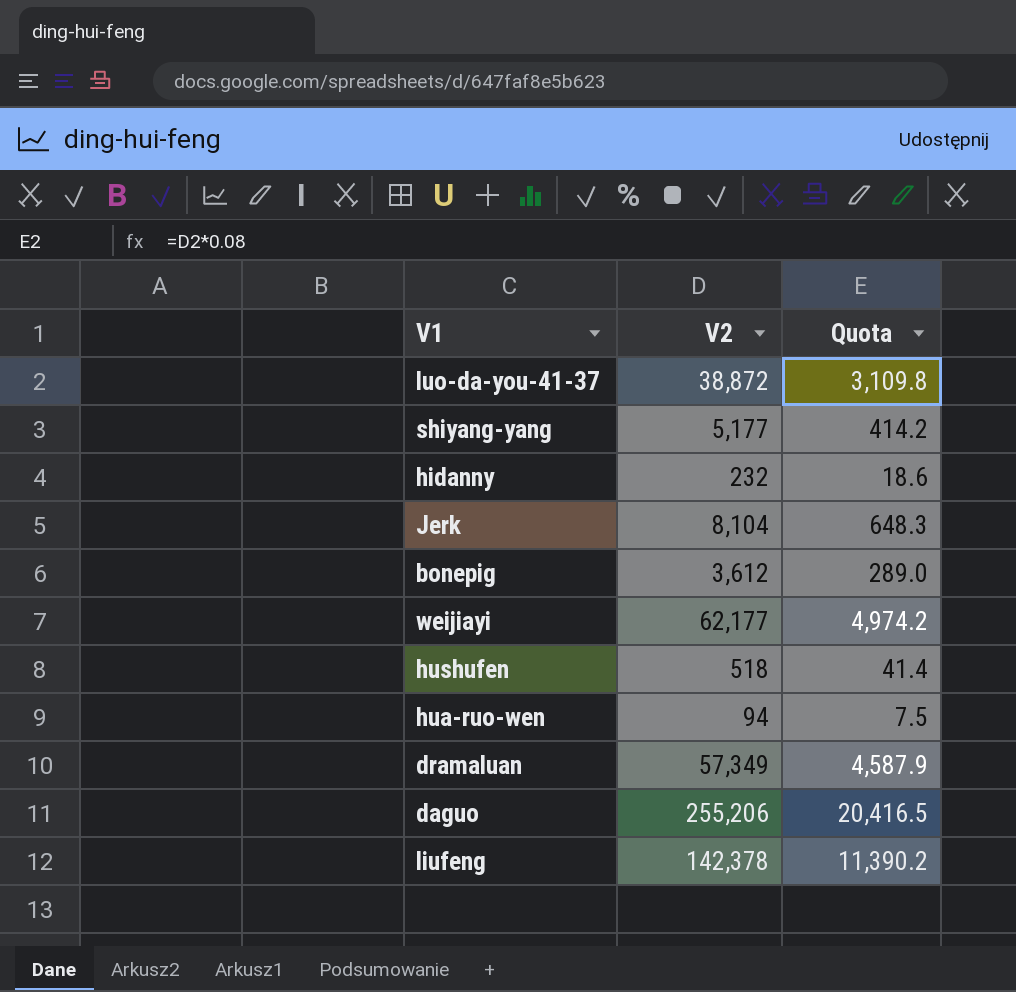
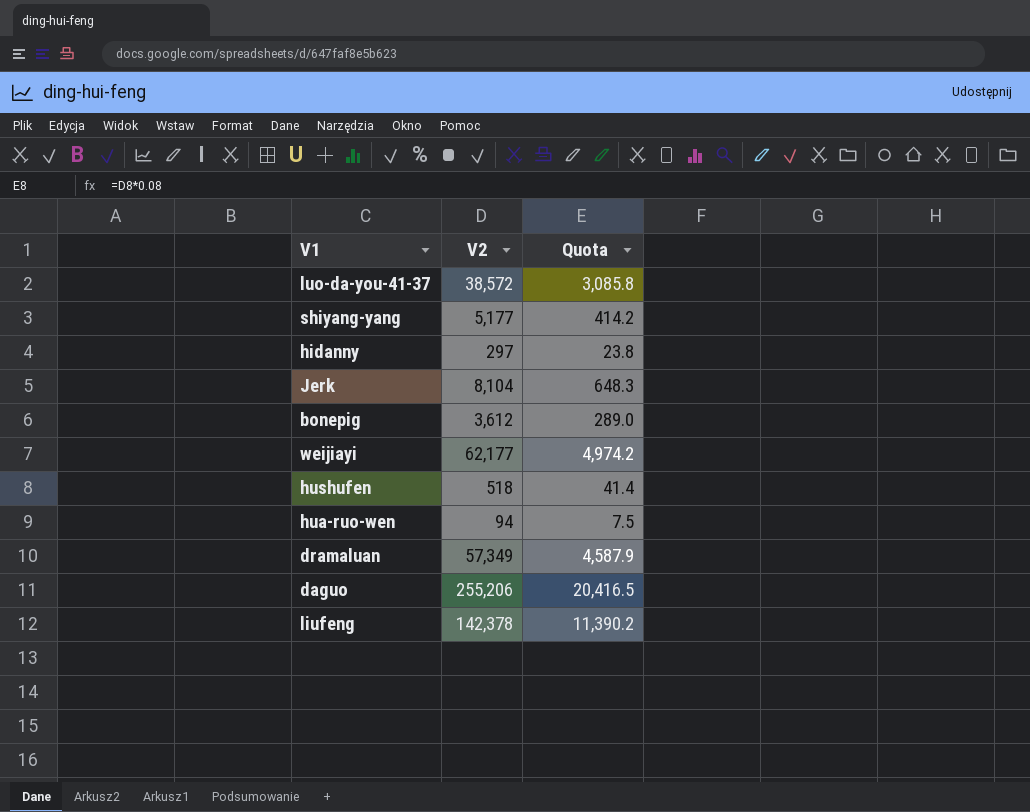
luo-da-you-41-37 | V2: 38,872 -> 38,572
luo-da-you-41-37 | Quota: 3,109.8 -> 3,085.8
hidanny | V2: 232 -> 297
hidanny | Quota: 18.6 -> 23.8

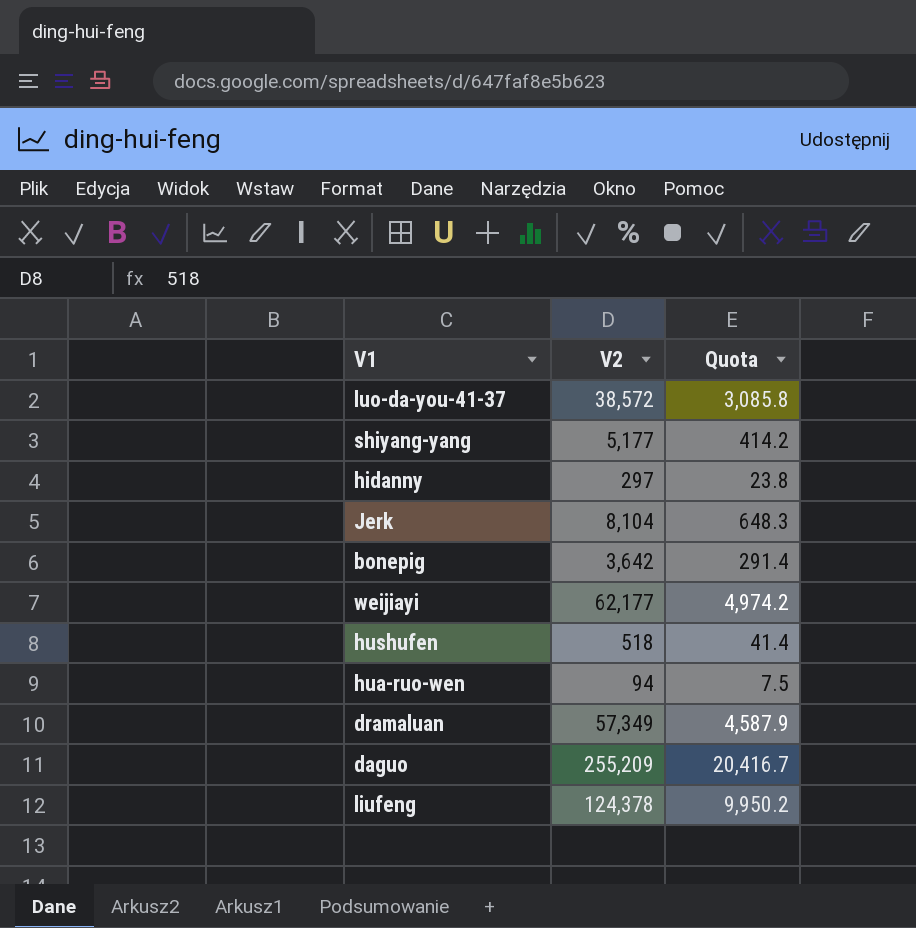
bonepig | V2: 3,612 -> 3,642
bonepig | Quota: 289.0 -> 291.4
daguo | V2: 255,206 -> 255,209
daguo | Quota: 20,416.5 -> 20,416.7
liufeng | V2: 142,378 -> 124,378
liufeng | Quota: 11,390.2 -> 9,950.2

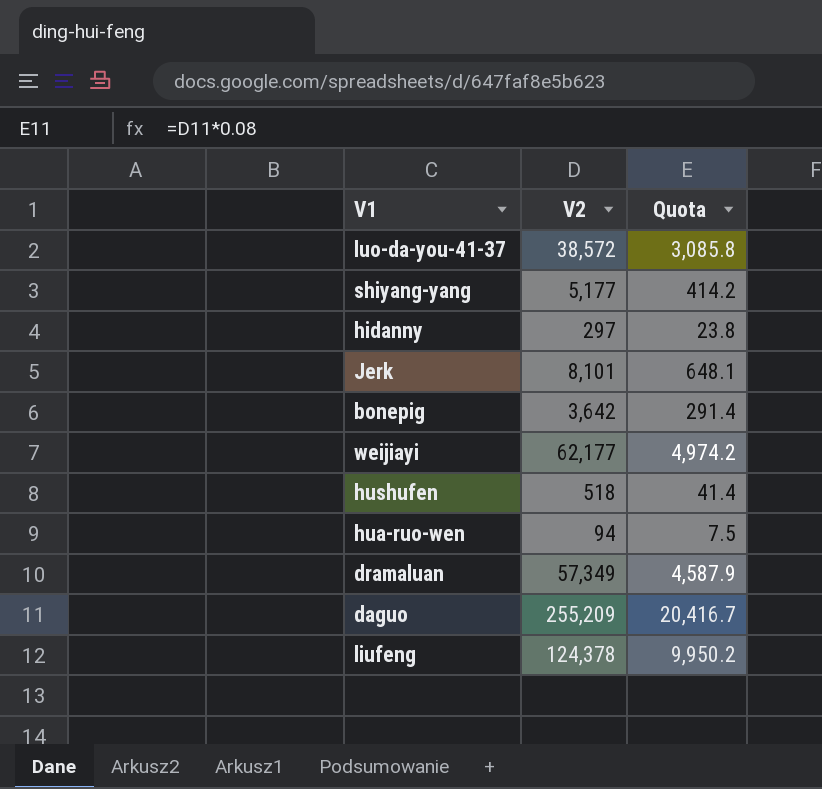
Jerk | V2: 8,104 -> 8,101
Jerk | Quota: 648.3 -> 648.1

